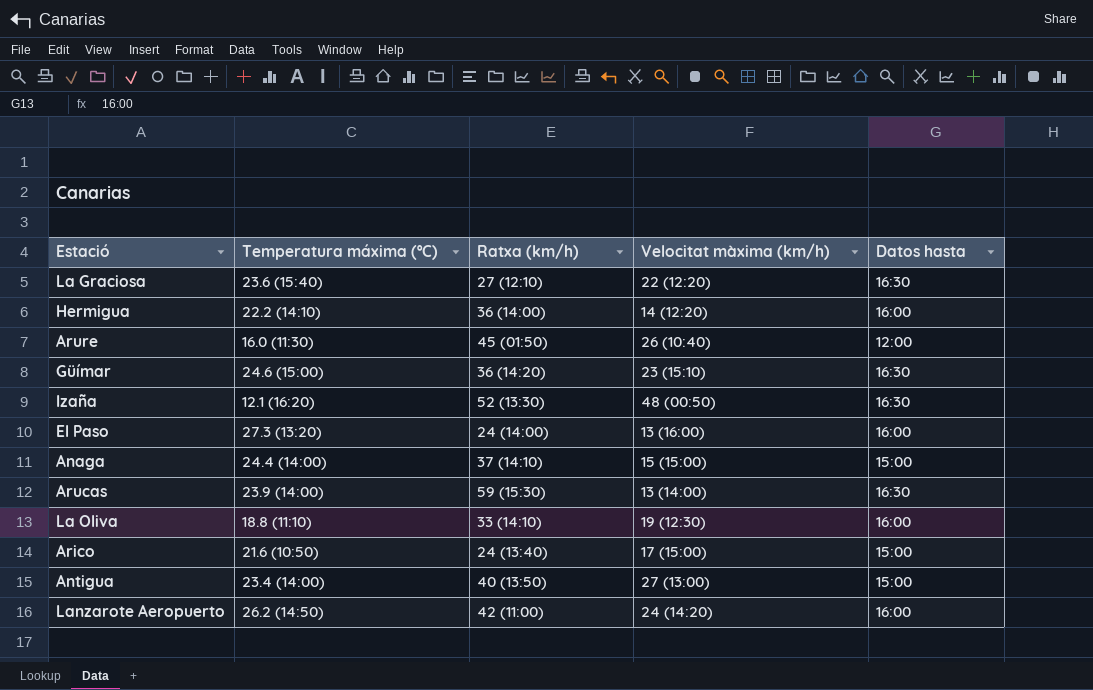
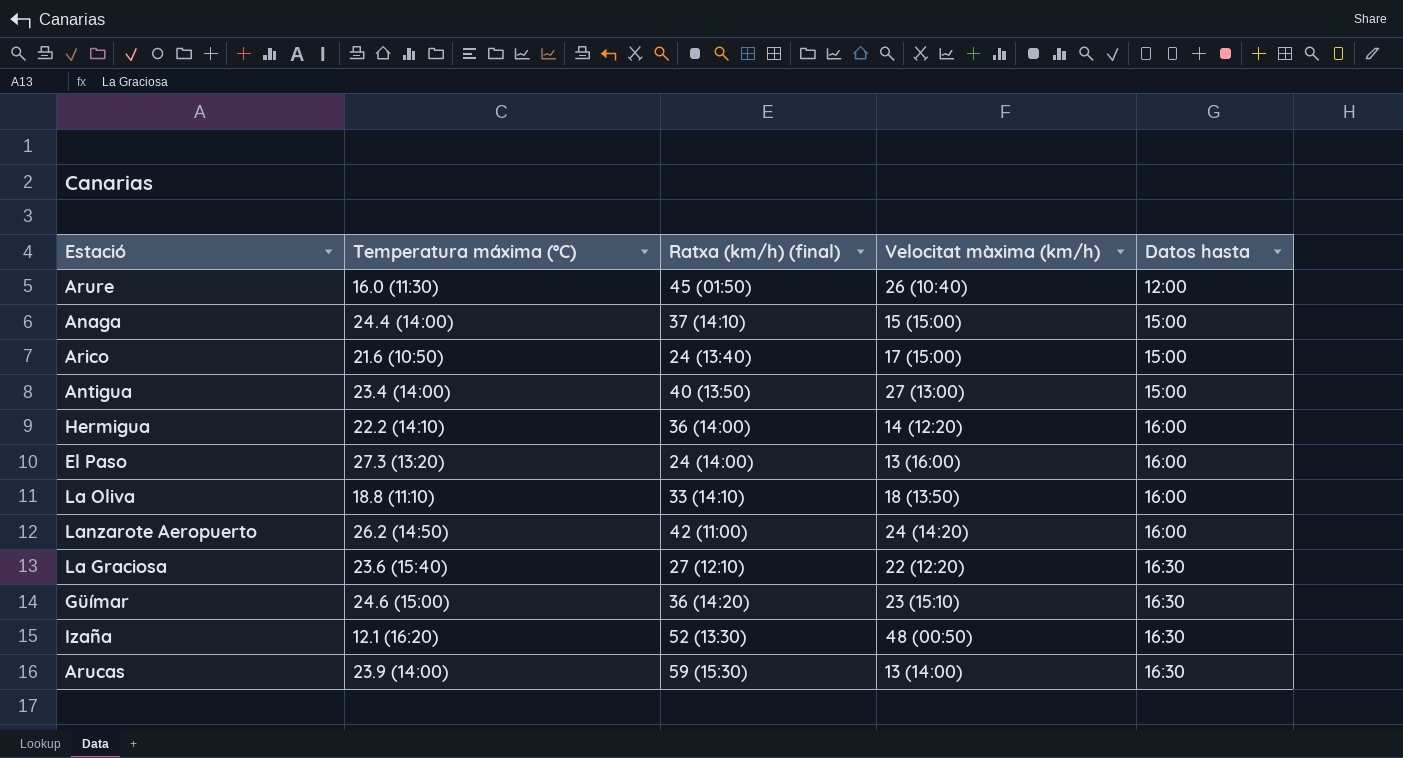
row order: none -> Datos hasta ascending
column name: Ratxa (km/h) -> Ratxa (km/h) (final)
La Oliva | Velocitat màxima (km/h): 19 (12:30) -> 18 (13:50)

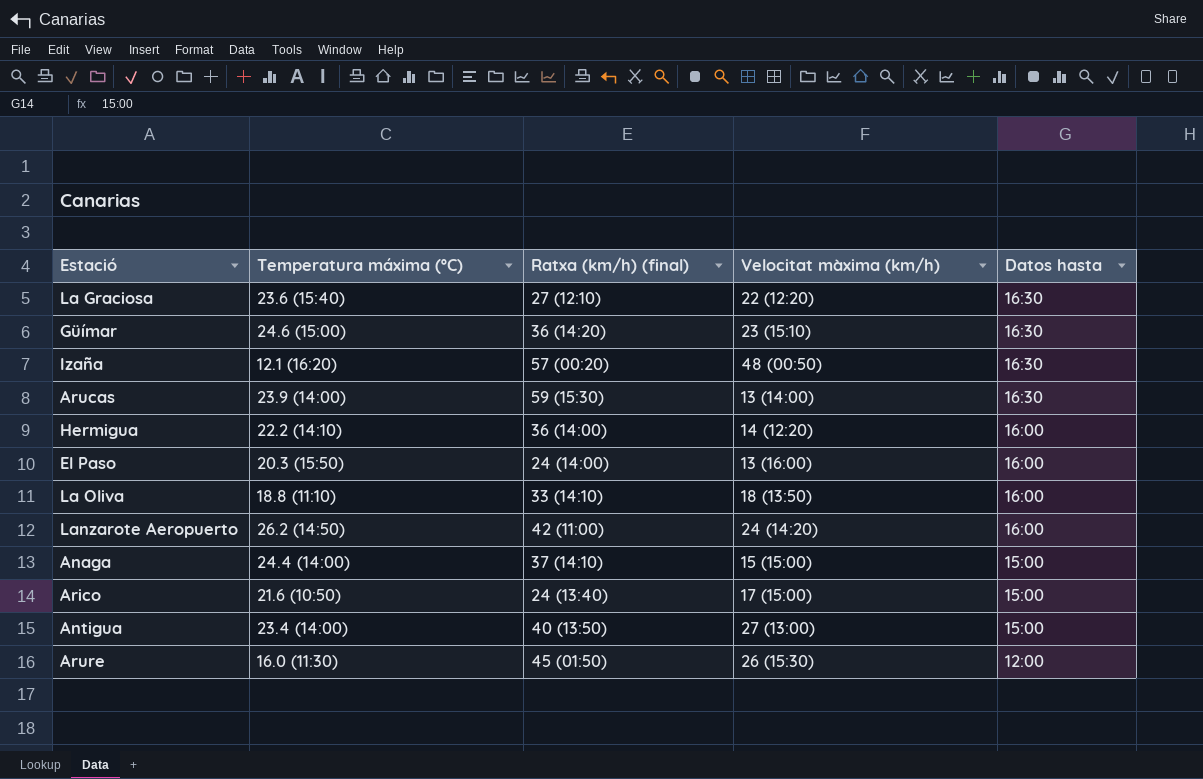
row order: Datos hasta ascending -> Datos hasta descending
Izaña | Ratxa (km/h) (final): 52 (13:30) -> 57 (00:20)
El Paso | Temperatura máxima (ºC): 27.3 (13:20) -> 20.3 (15:50)
Arure | Velocitat màxima (km/h): 26 (10:40) -> 26 (15:30)

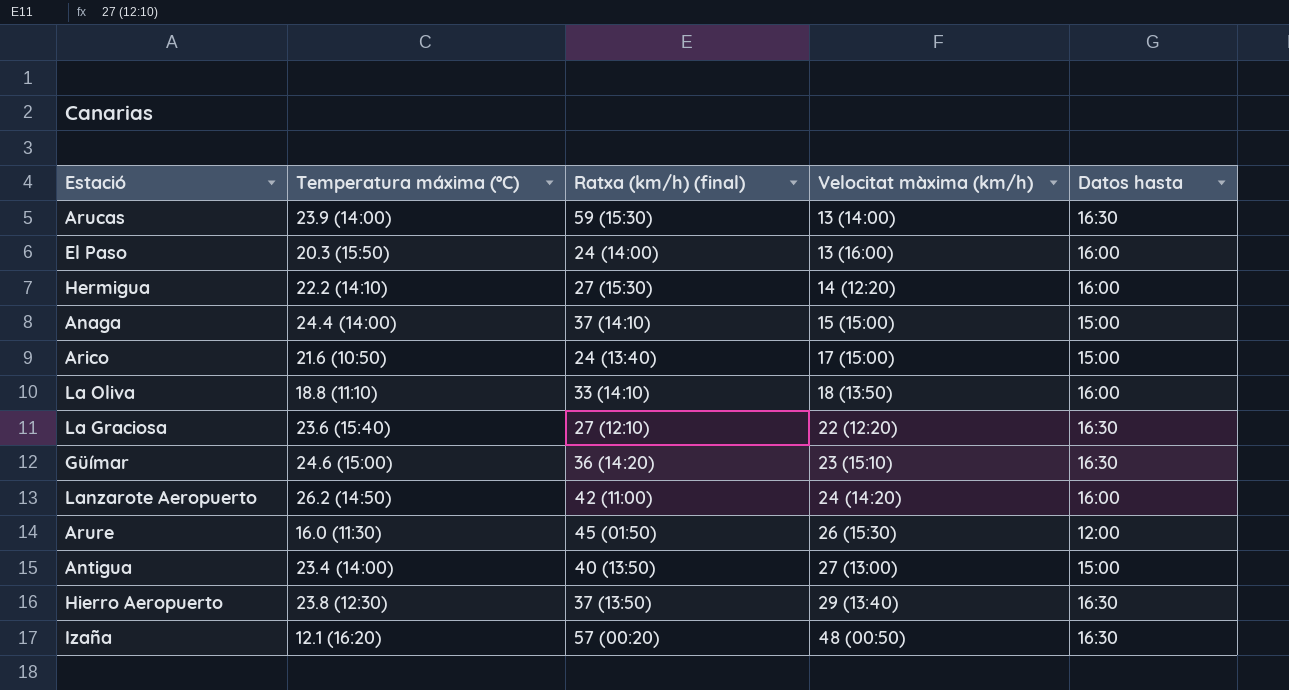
row order: Datos hasta descending -> Velocitat màxima (km/h) ascending
Hermigua | Ratxa (km/h) (final): 36 (14:00) -> 27 (15:30)
row Hierro Aeropuerto: none -> 23.8 (12:30) | 37 (13:50) | 29 (13:40) | 16:30

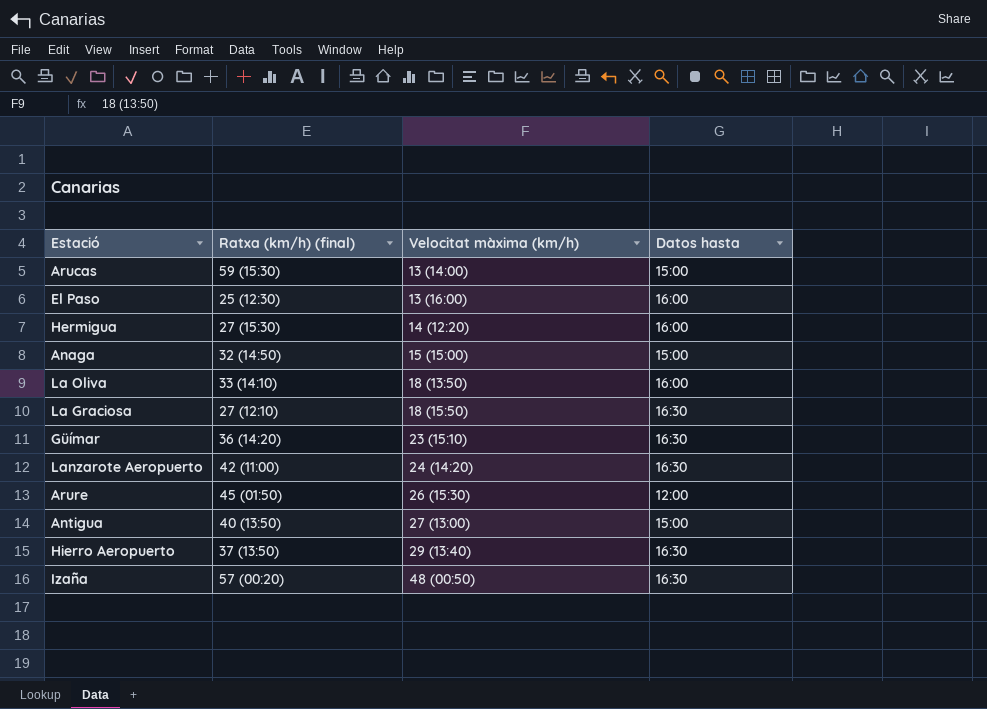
column Temperatura máxima (ºC) | position: 2 -> none
row Arico: 21.6 (10:50) | 24 (13:40) | 17 (15:00) | 15:00 -> none
Arucas | Datos hasta: 16:30 -> 15:00
El Paso | Ratxa (km/h) (final): 24 (14:00) -> 25 (12:30)
Anaga | Ratxa (km/h) (final): 37 (14:10) -> 32 (14:50)
La Graciosa | Velocitat màxima (km/h): 22 (12:20) -> 18 (15:50)
Lanzarote Aeropuerto | Datos hasta: 16:00 -> 16:30

